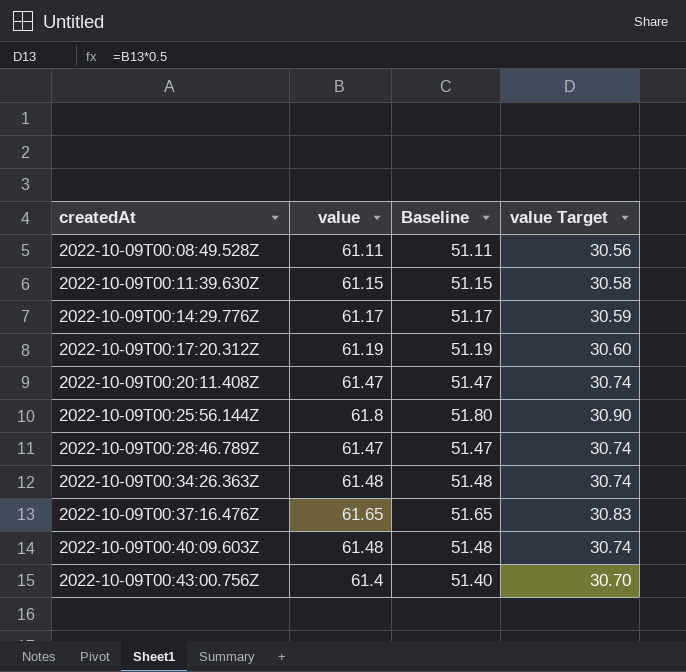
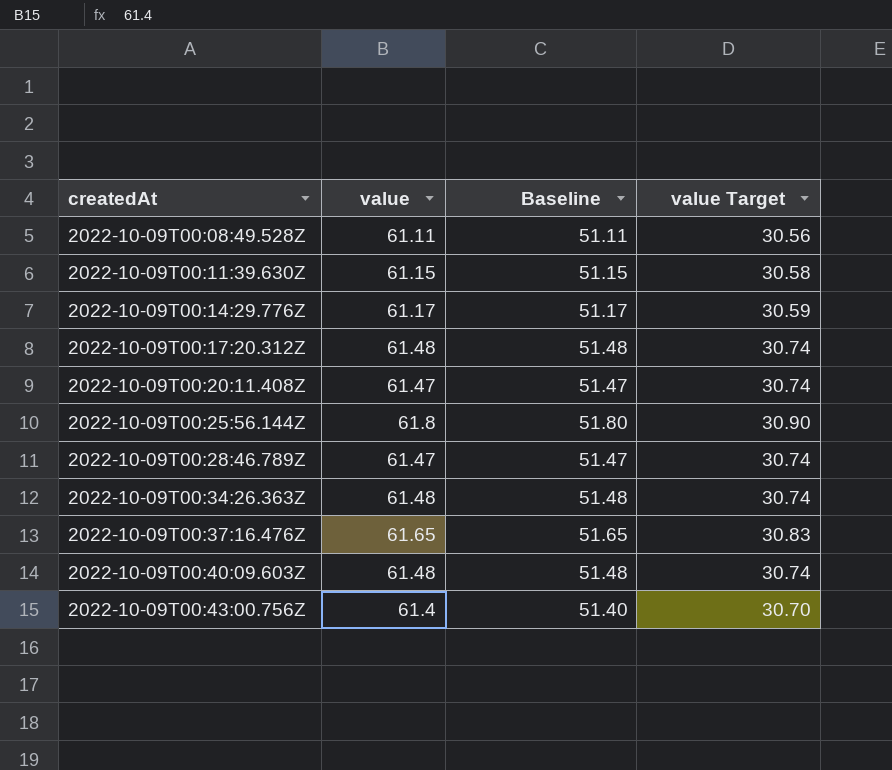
2022-10-09T00:17:20.312Z | value: 61.19 -> 61.48
2022-10-09T00:17:20.312Z | Baseline: 51.19 -> 51.48
2022-10-09T00:17:20.312Z | value Target: 30.60 -> 30.74

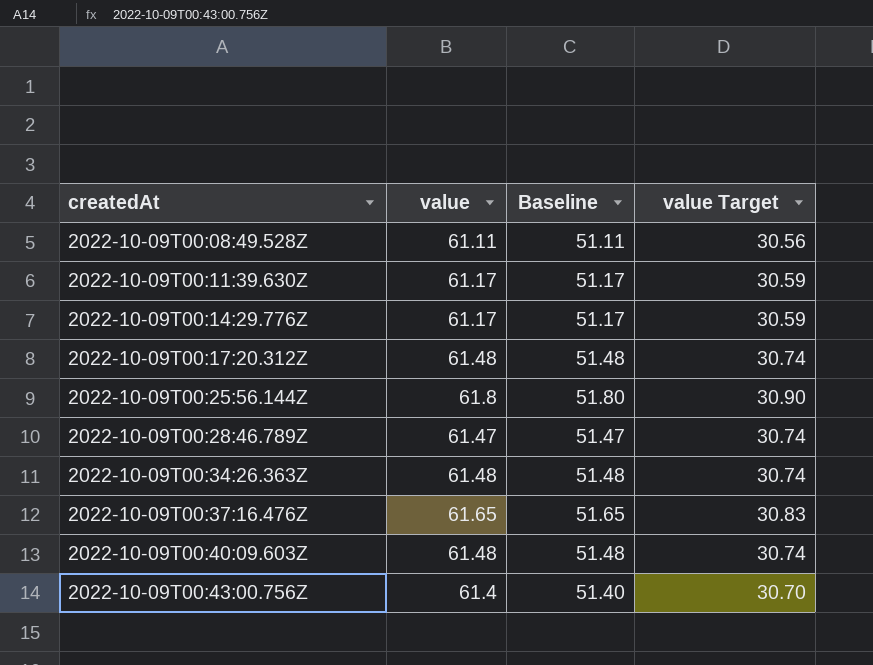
row 2022-10-09T00:20:11.408Z: 61.47 | 51.47 | 30.74 -> none
2022-10-09T00:11:39.630Z | value: 61.15 -> 61.17
2022-10-09T00:11:39.630Z | Baseline: 51.15 -> 51.17
2022-10-09T00:11:39.630Z | value Target: 30.58 -> 30.59

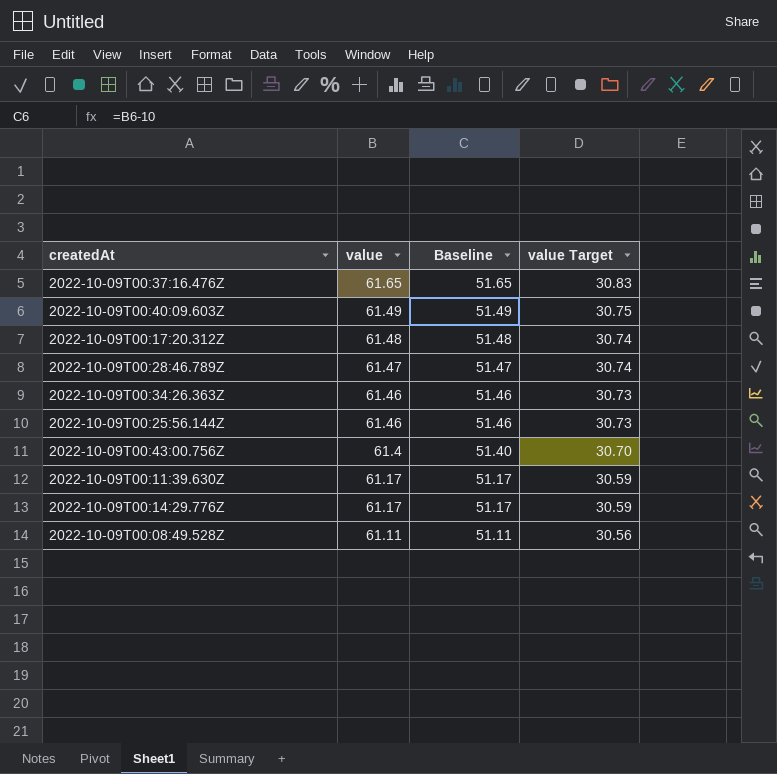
row order: createdAt ascending -> value descending
2022-10-09T00:40:09.603Z | value: 61.48 -> 61.49
2022-10-09T00:40:09.603Z | Baseline: 51.48 -> 51.49
2022-10-09T00:40:09.603Z | value Target: 30.74 -> 30.75
2022-10-09T00:34:26.363Z | value: 61.48 -> 61.46
2022-10-09T00:34:26.363Z | Baseline: 51.48 -> 51.46
2022-10-09T00:34:26.363Z | value Target: 30.74 -> 30.73
2022-10-09T00:25:56.144Z | value: 61.8 -> 61.46
2022-10-09T00:25:56.144Z | Baseline: 51.80 -> 51.46
2022-10-09T00:25:56.144Z | value Target: 30.90 -> 30.73

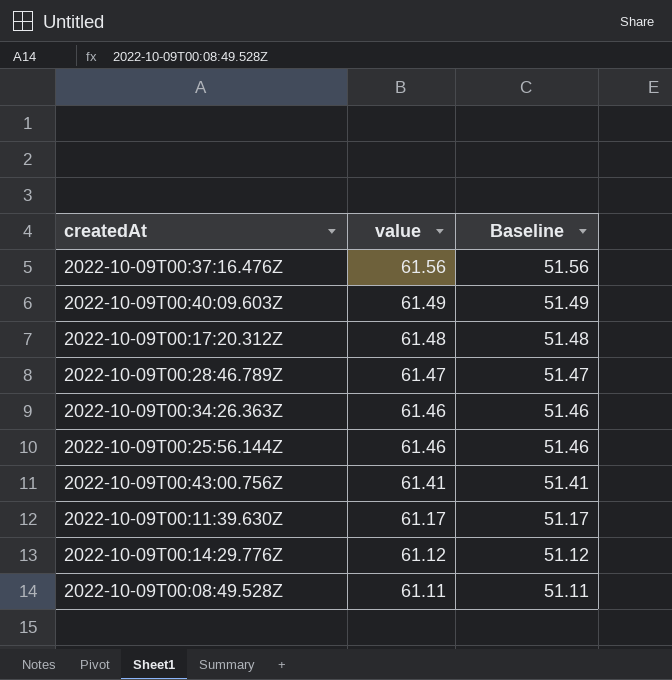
column value Target | formula: [value] * 0.5 -> none
2022-10-09T00:37:16.476Z | value: 61.65 -> 61.56
2022-10-09T00:37:16.476Z | Baseline: 51.65 -> 51.56
2022-10-09T00:43:00.756Z | value: 61.4 -> 61.41
2022-10-09T00:43:00.756Z | Baseline: 51.40 -> 51.41
2022-10-09T00:14:29.776Z | value: 61.17 -> 61.12
2022-10-09T00:14:29.776Z | Baseline: 51.17 -> 51.12

